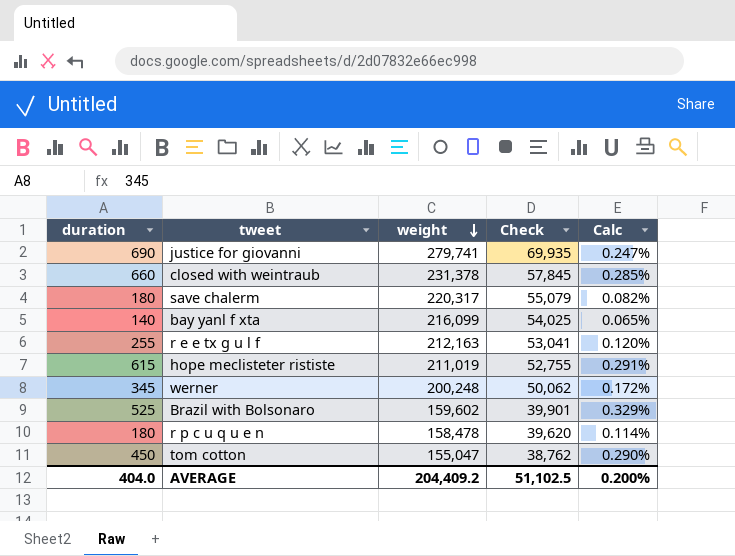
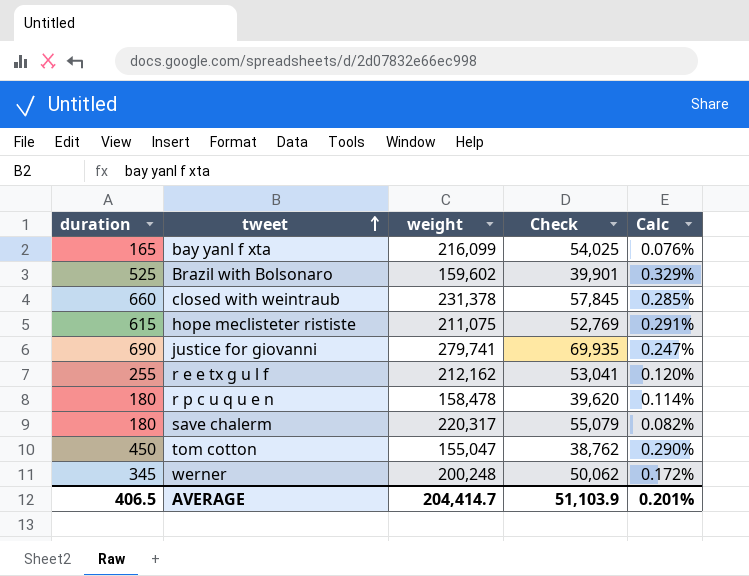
row order: weight descending -> tweet ascending
bay yanl f xta | duration: 140 -> 165
bay yanl f xta | Calc: 0.065% -> 0.076%
hope meclisteter rististe | weight: 211,019 -> 211,075
hope meclisteter rististe | Check: 52,755 -> 52,769
r e e tx g u l f | weight: 212,163 -> 212,162
AVERAGE | duration: 404.0 -> 406.5
AVERAGE | weight: 204,409.2 -> 204,414.7
AVERAGE | Check: 51,102.5 -> 51,103.9
AVERAGE | Calc: 0.200% -> 0.201%

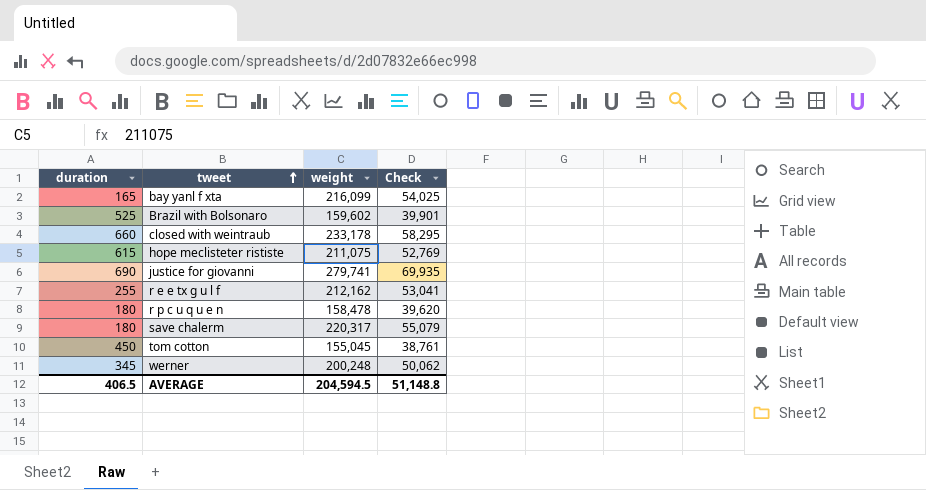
column Calc | formula: [duration] / [weight] -> none
closed with weintraub | weight: 231,378 -> 233,178
closed with weintraub | Check: 57,845 -> 58,295
tom cotton | weight: 155,047 -> 155,045
tom cotton | Check: 38,762 -> 38,761
AVERAGE | weight: 204,414.7 -> 204,594.5
AVERAGE | Check: 51,103.9 -> 51,148.8

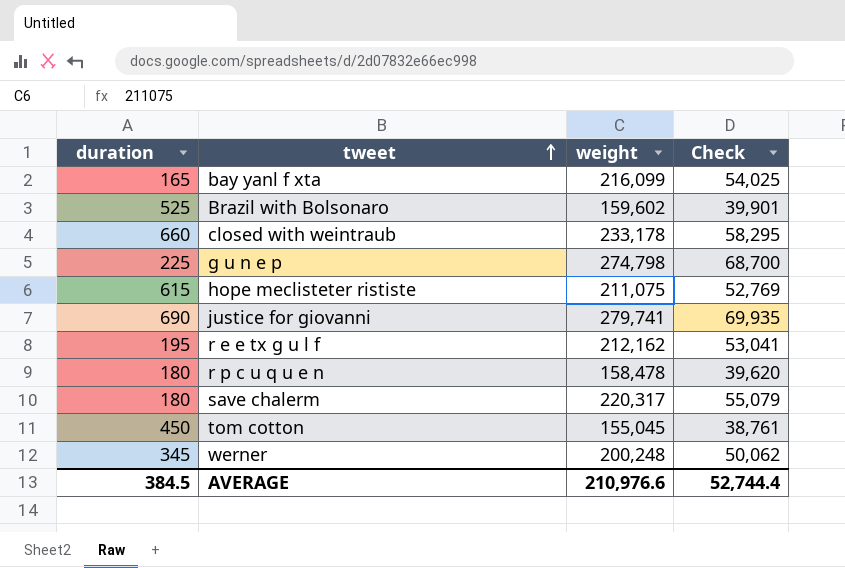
row g u n e p: none -> 225 | 274,798 | 68,700
r e e tx g u l f | duration: 255 -> 195
AVERAGE | duration: 406.5 -> 384.5
AVERAGE | weight: 204,594.5 -> 210,976.6
AVERAGE | Check: 51,148.8 -> 52,744.4

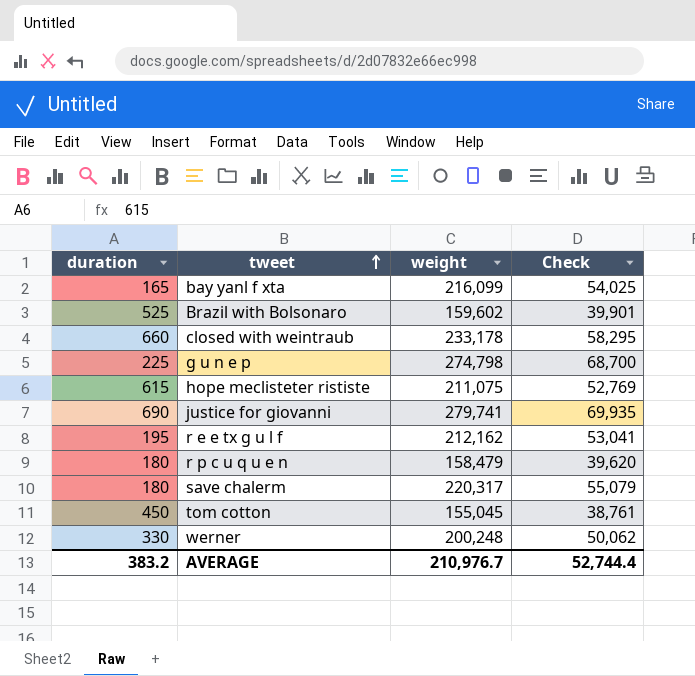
r p c u q u e n | weight: 158,478 -> 158,479
werner | duration: 345 -> 330
AVERAGE | duration: 384.5 -> 383.2
AVERAGE | weight: 210,976.6 -> 210,976.7

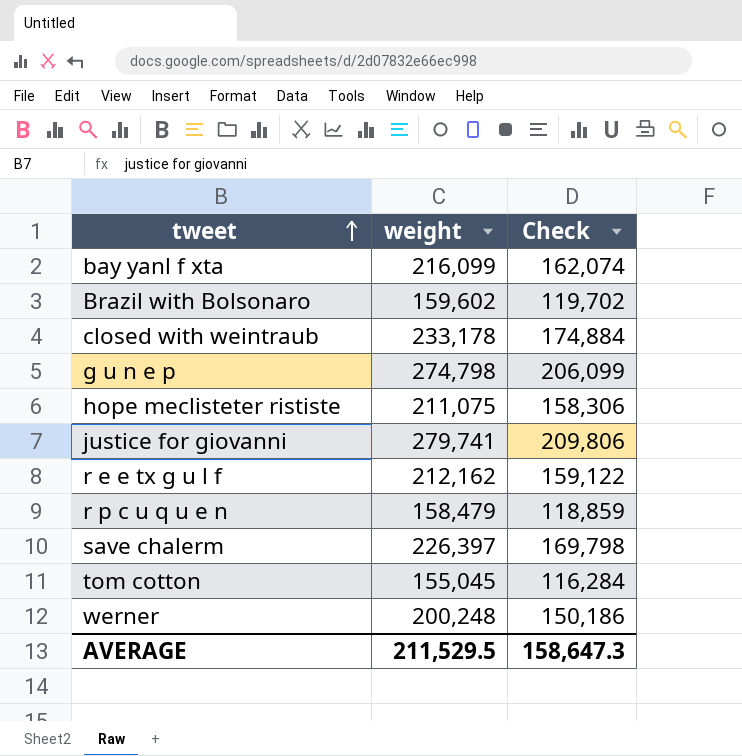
column duration | position: 1 -> none
column Check | formula: [weight] * 0.25 -> [weight] * 0.75
save chalerm | weight: 220,317 -> 226,397
AVERAGE | weight: 210,976.7 -> 211,529.5
AVERAGE | Check: 52,744.4 -> 158,647.3

